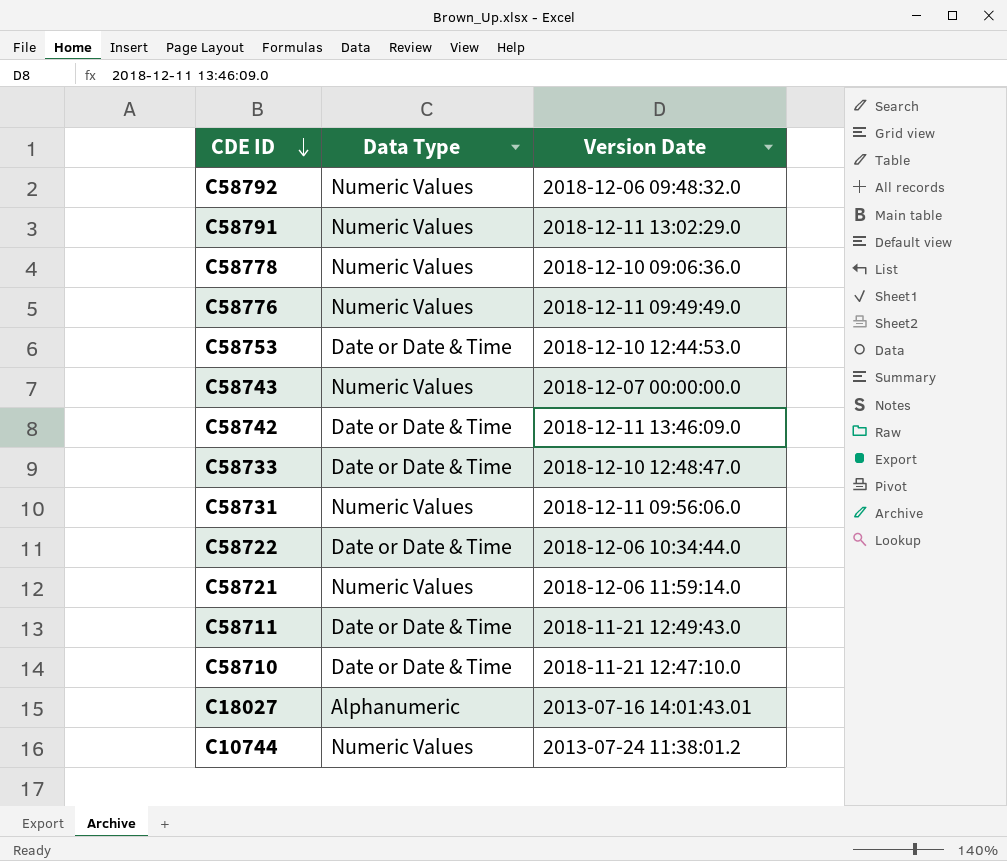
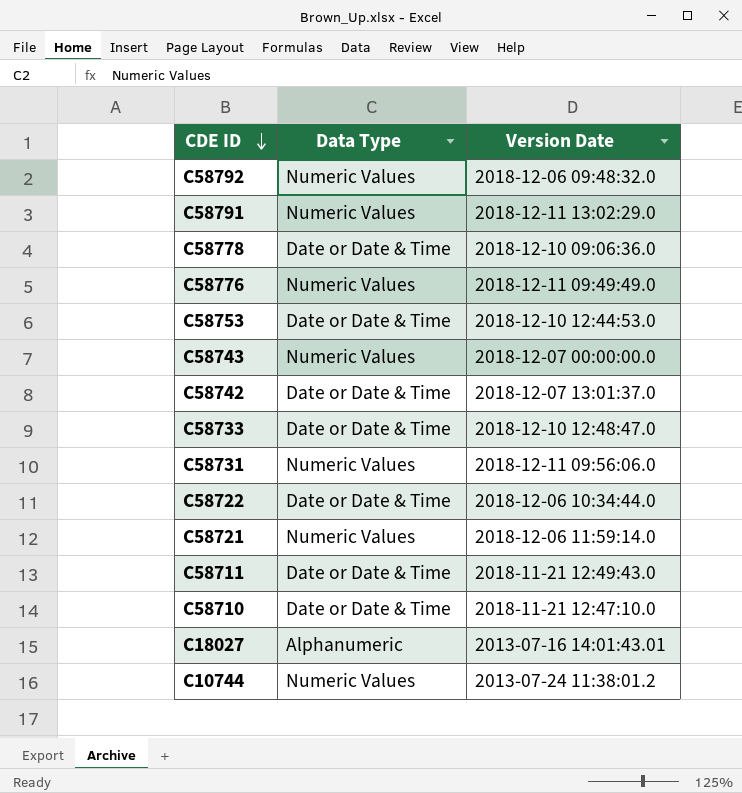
C58778 | Data Type: Numeric Values -> Date or Date & Time
C58742 | Version Date: 2018-12-11 13:46:09.0 -> 2018-12-07 13:01:37.0

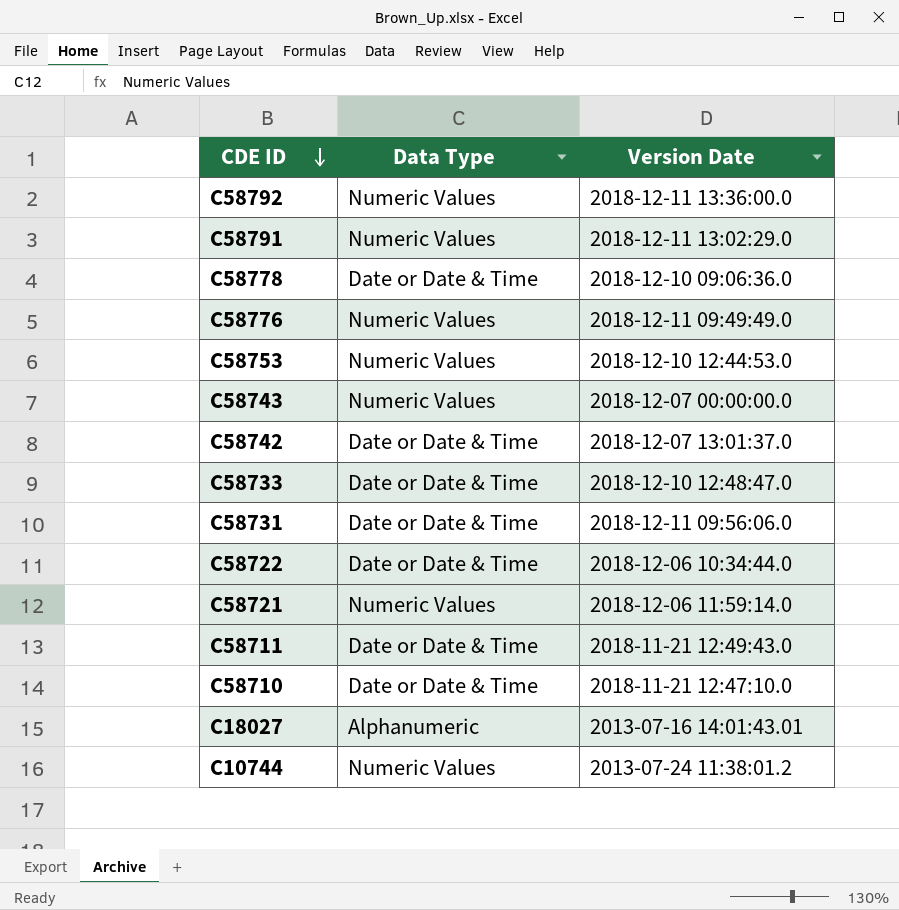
C58792 | Version Date: 2018-12-06 09:48:32.0 -> 2018-12-11 13:36:00.0
C58753 | Data Type: Date or Date & Time -> Numeric Values
C58731 | Data Type: Numeric Values -> Date or Date & Time

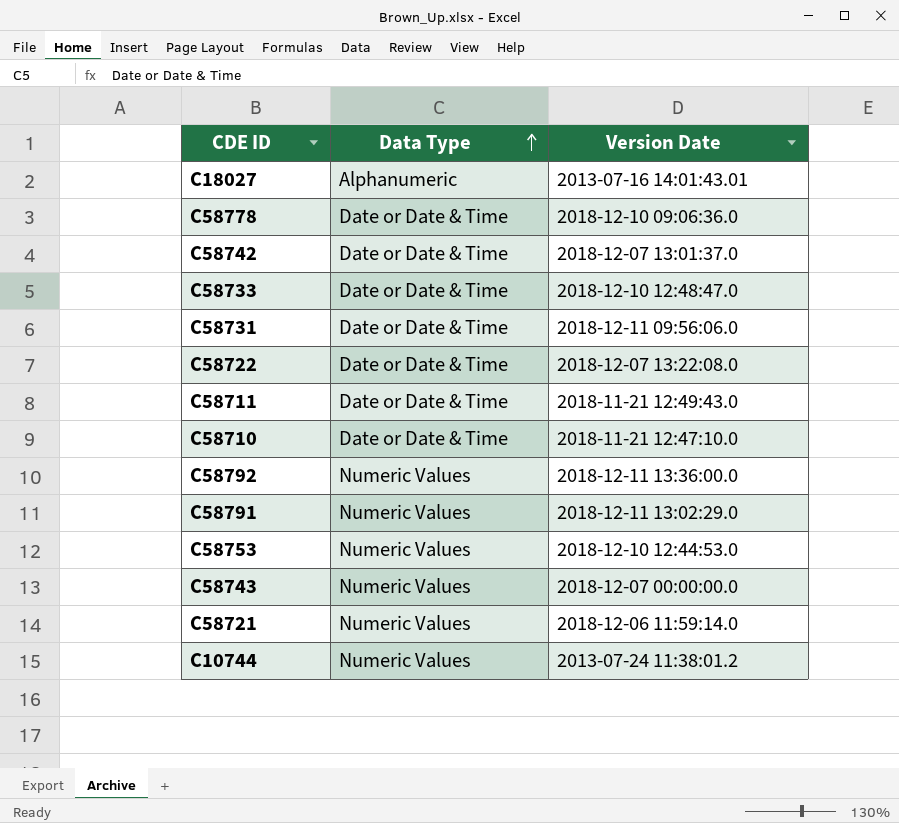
row order: CDE ID descending -> Data Type ascending
row C58776: Numeric Values | 2018-12-11 09:49:49.0 -> none
C58722 | Version Date: 2018-12-06 10:34:44.0 -> 2018-12-07 13:22:08.0

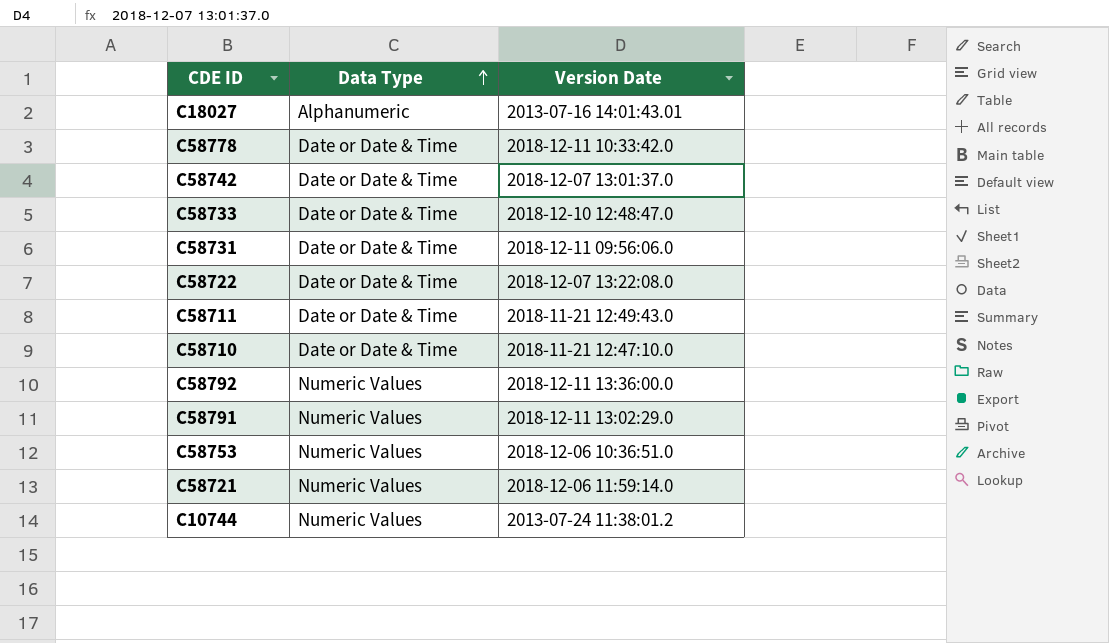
row C58743: Numeric Values | 2018-12-07 00:00:00.0 -> none
C58778 | Version Date: 2018-12-10 09:06:36.0 -> 2018-12-11 10:33:42.0
C58753 | Version Date: 2018-12-10 12:44:53.0 -> 2018-12-06 10:36:51.0

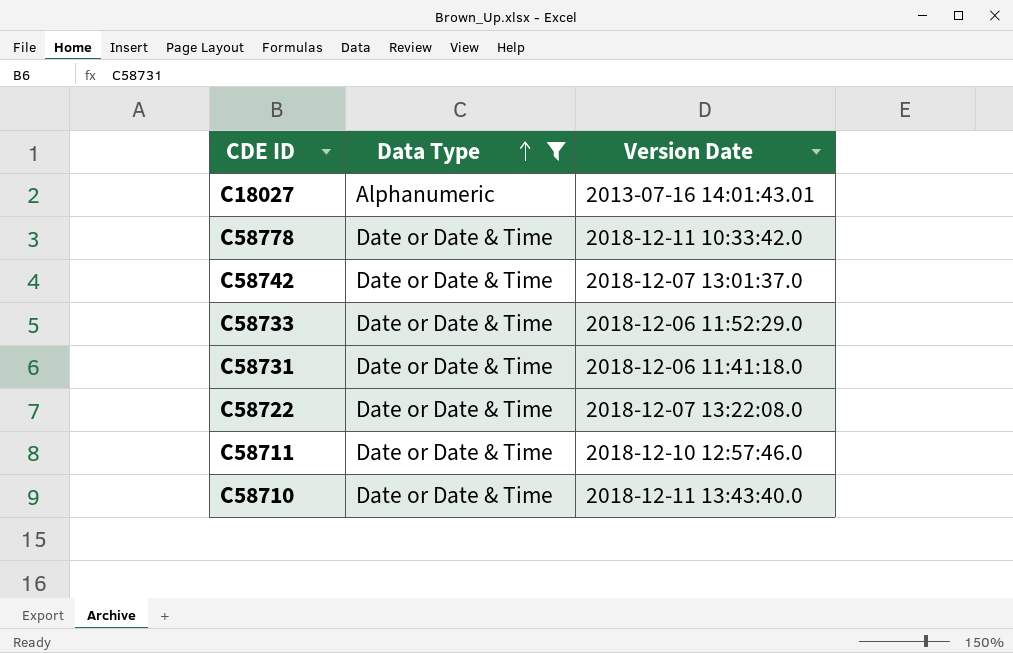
filter: none -> Data Type != Numeric Values
C58733 | Version Date: 2018-12-10 12:48:47.0 -> 2018-12-06 11:52:29.0
C58731 | Version Date: 2018-12-11 09:56:06.0 -> 2018-12-06 11:41:18.0
C58711 | Version Date: 2018-11-21 12:49:43.0 -> 2018-12-10 12:57:46.0
C58710 | Version Date: 2018-11-21 12:47:10.0 -> 2018-12-11 13:43:40.0

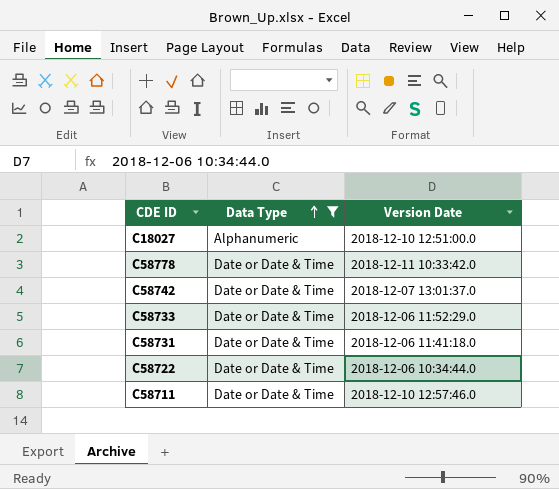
row C58710: Date or Date & Time | 2018-12-11 13:43:40.0 -> none
C18027 | Version Date: 2013-07-16 14:01:43.01 -> 2018-12-10 12:51:00.0
C58722 | Version Date: 2018-12-07 13:22:08.0 -> 2018-12-06 10:34:44.0

